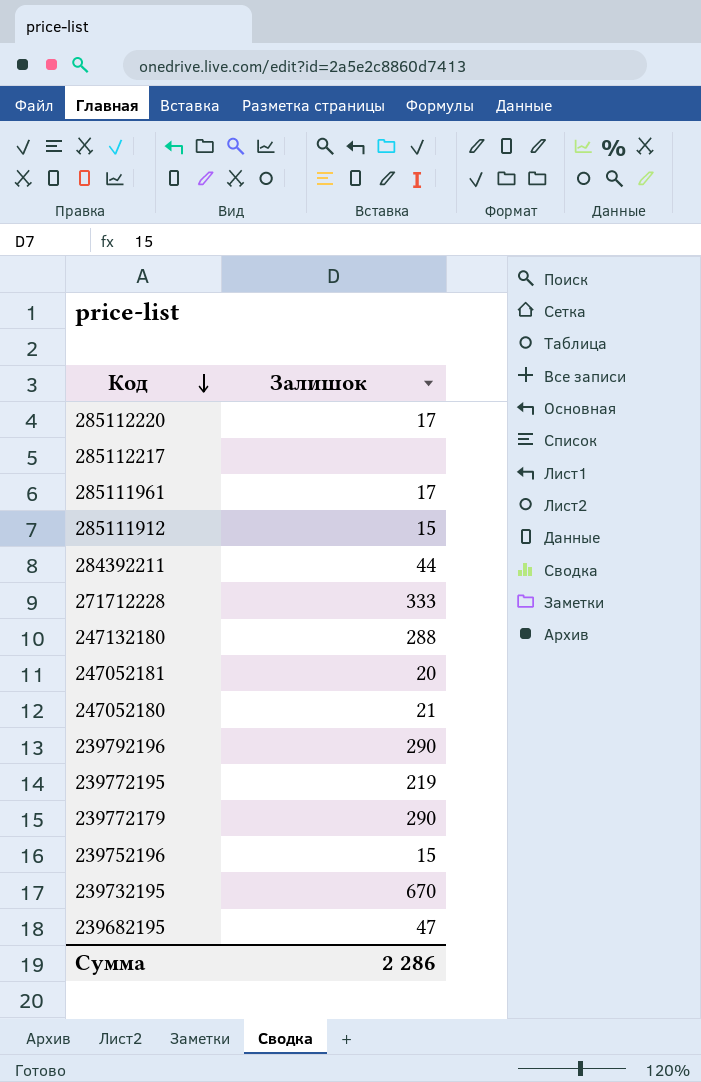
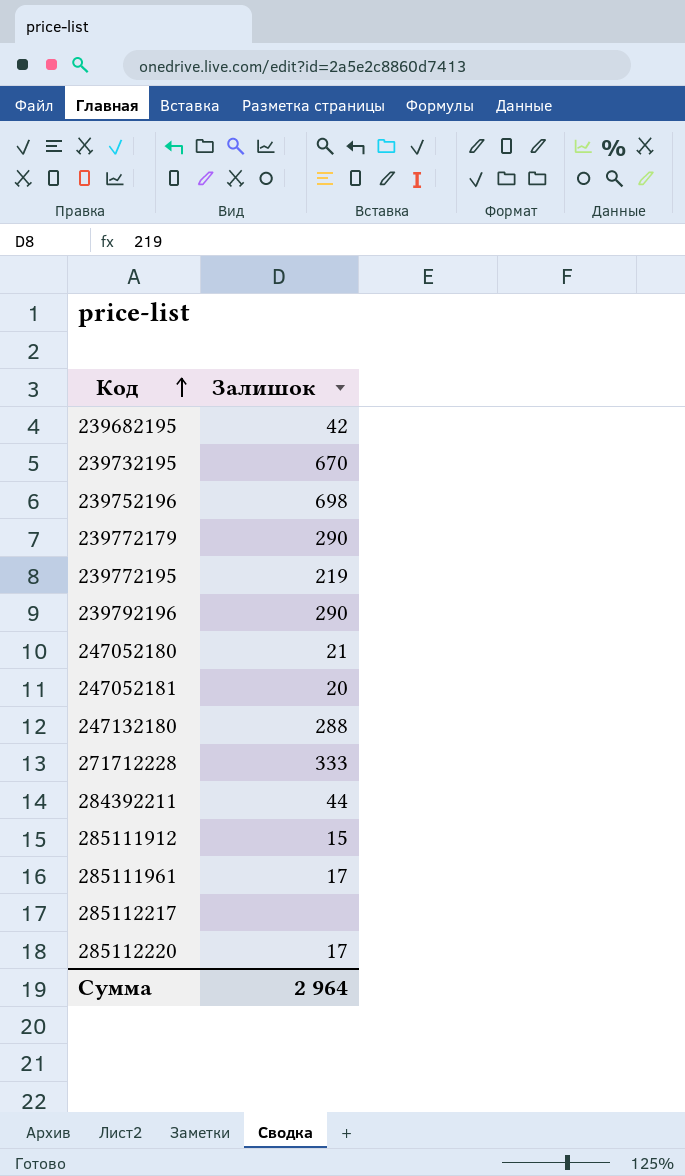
row order: Код descending -> Код ascending
239682195 | Залишок: 47 -> 42
239752196 | Залишок: 15 -> 698
Сумма | Залишок: 2 286 -> 2 964

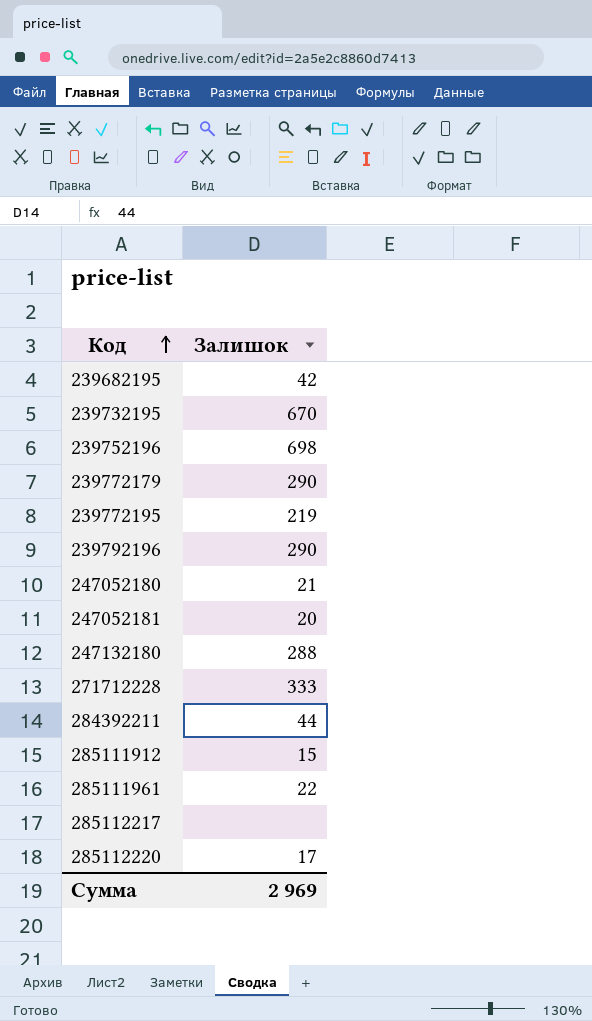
285111961 | Залишок: 17 -> 22
Сумма | Залишок: 2 964 -> 2 969

